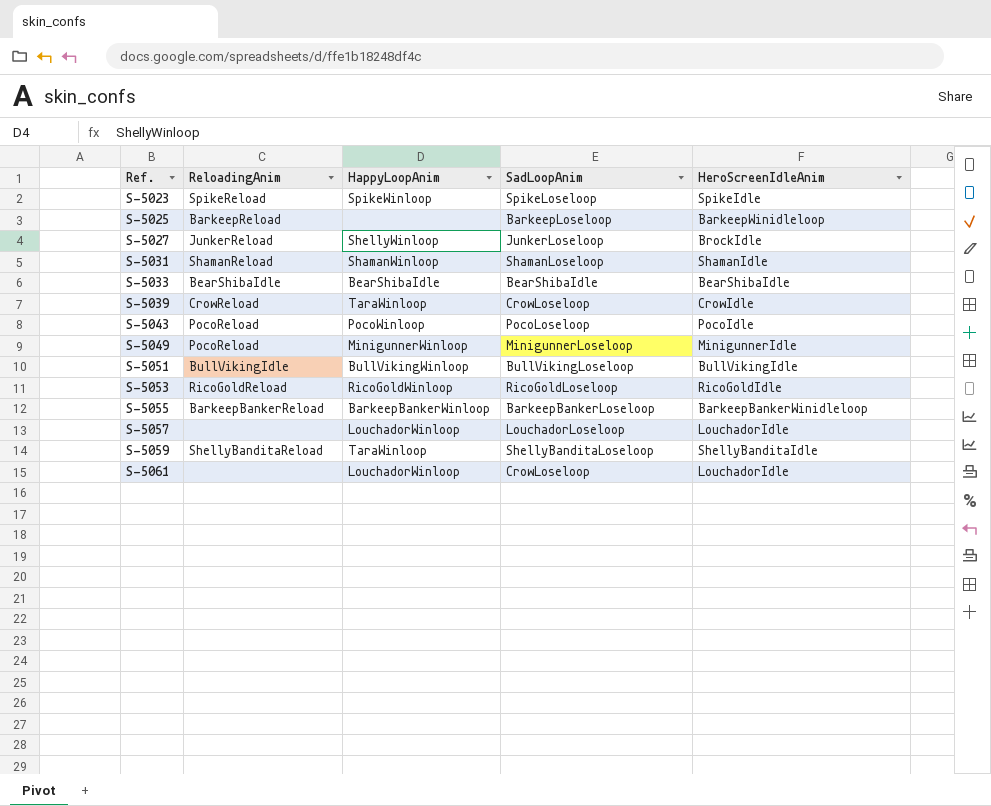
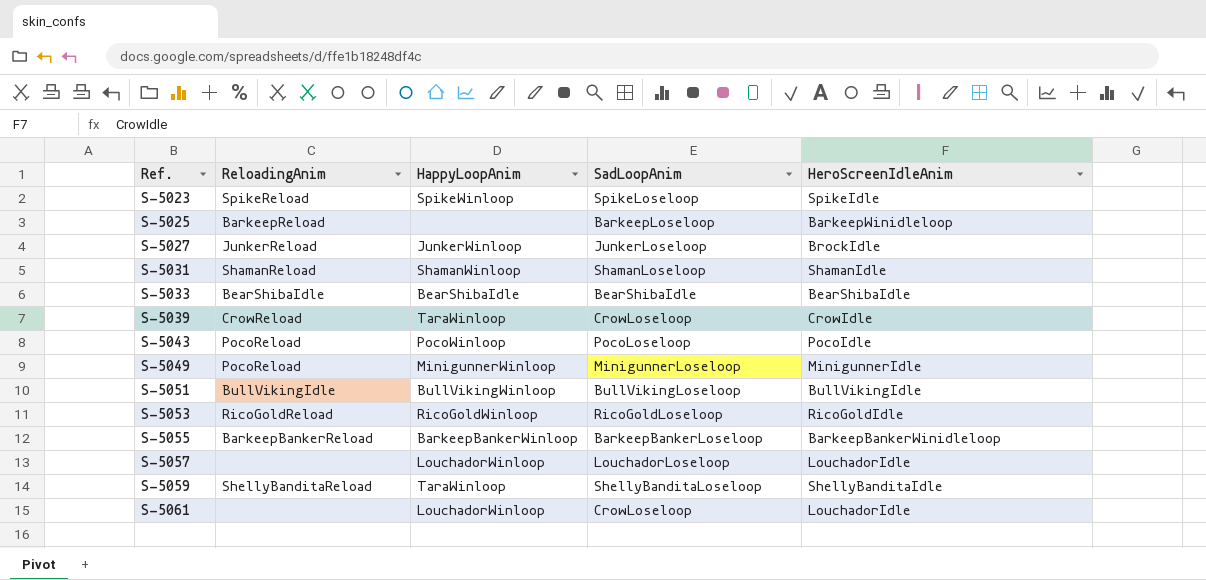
S-5027 | HappyLoopAnim: ShellyWinloop -> JunkerWinloop

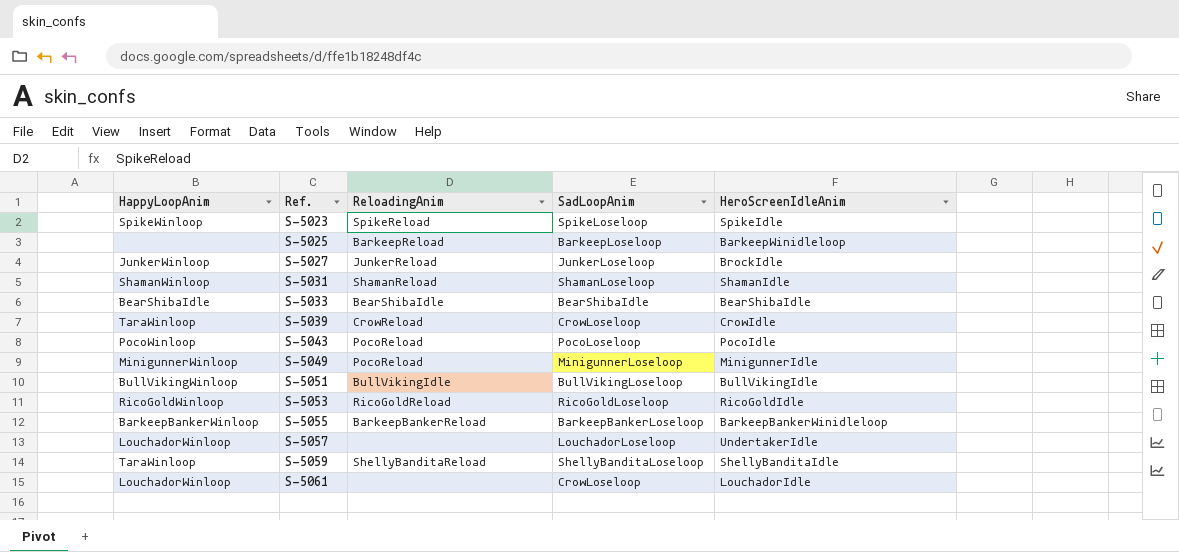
column HappyLoopAnim | position: 3 -> 1
S-5057 | HeroScreenIdleAnim: LouchadorIdle -> UndertakerIdle

